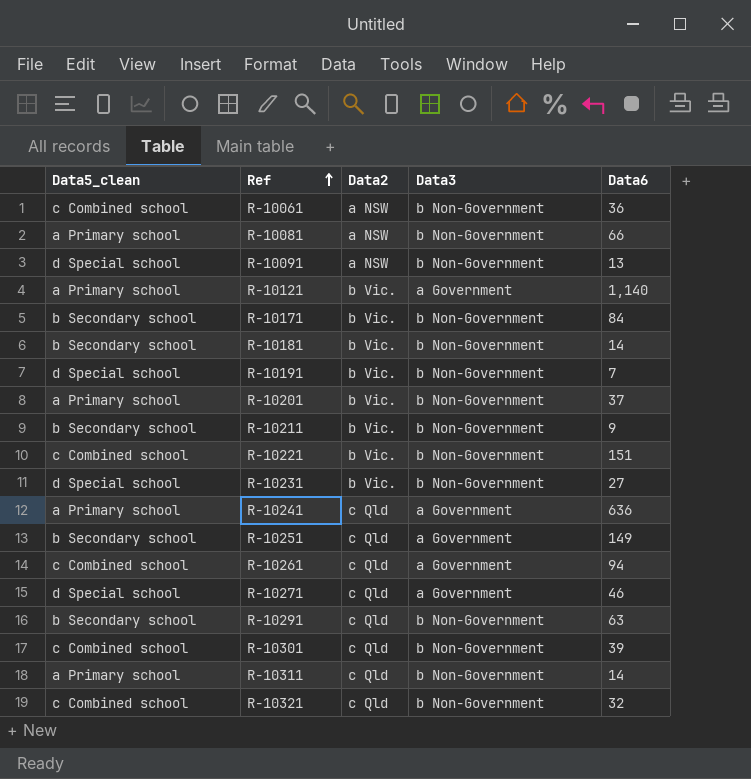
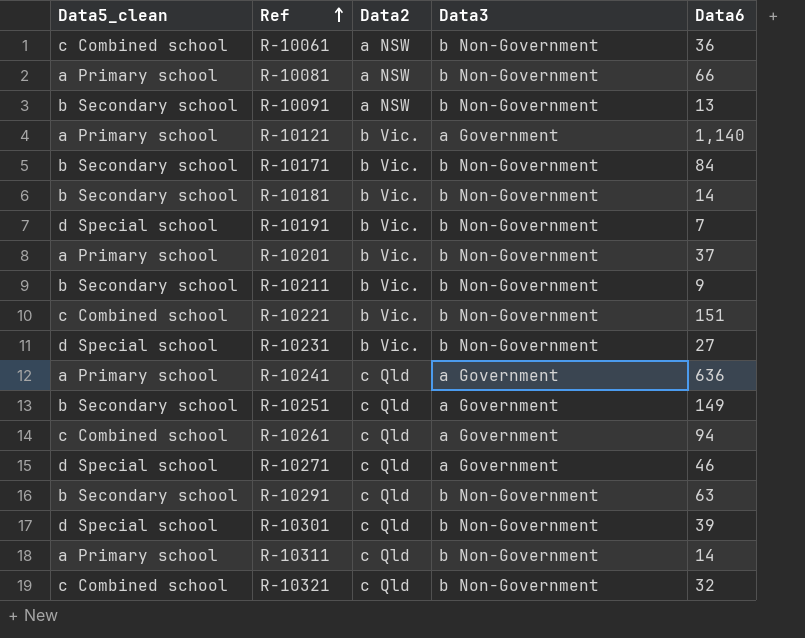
R-10091 | Data5_clean: d Special school -> b Secondary school
R-10301 | Data5_clean: c Combined school -> d Special school

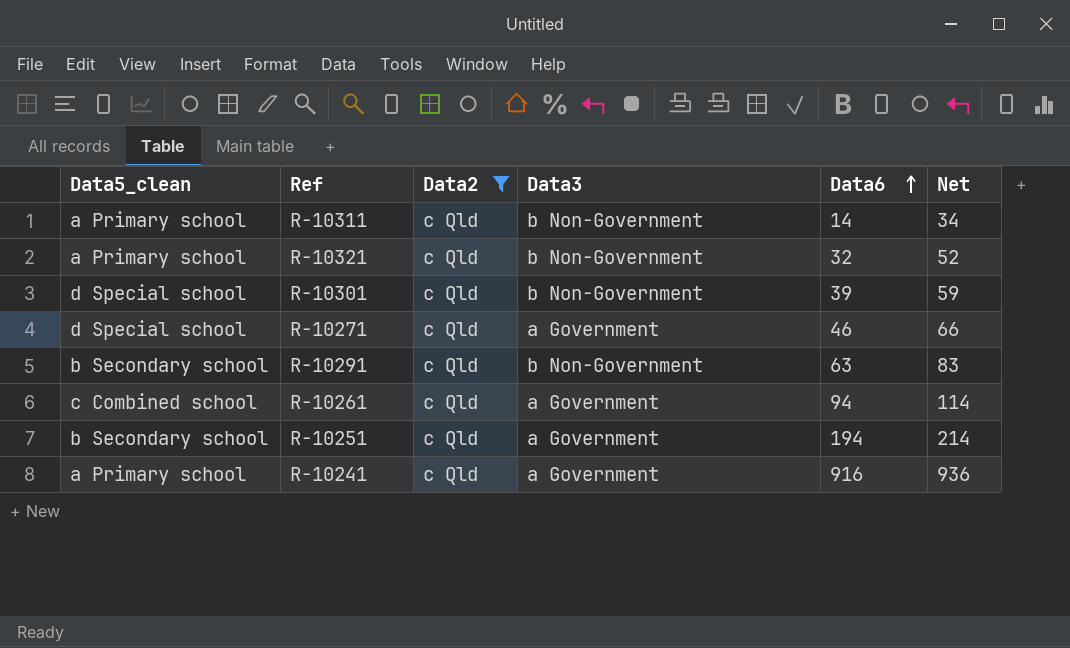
filter: none -> Data2 = c Qld
row order: Ref ascending -> Data6 ascending
column Net | formula: none -> [Data6] + 20
R-10321 | Data5_clean: c Combined school -> a Primary school
R-10251 | Data6: 149 -> 194
R-10241 | Data6: 636 -> 916

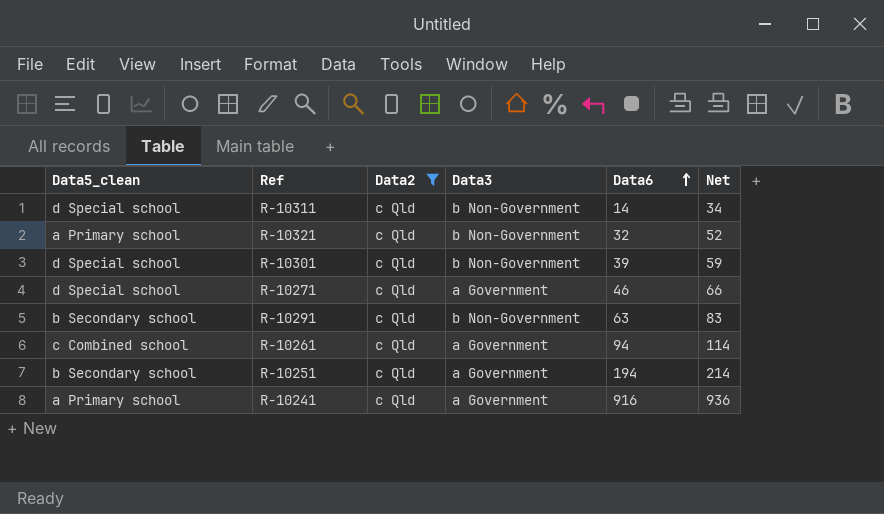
R-10311 | Data5_clean: a Primary school -> d Special school

